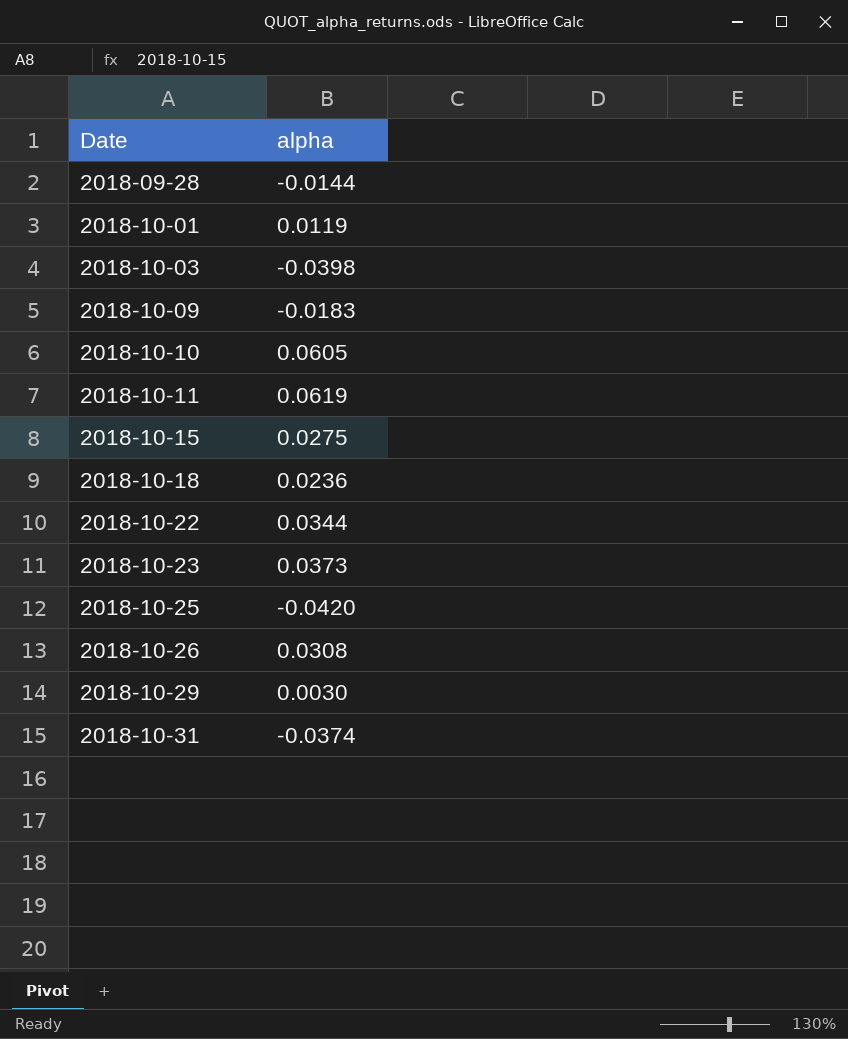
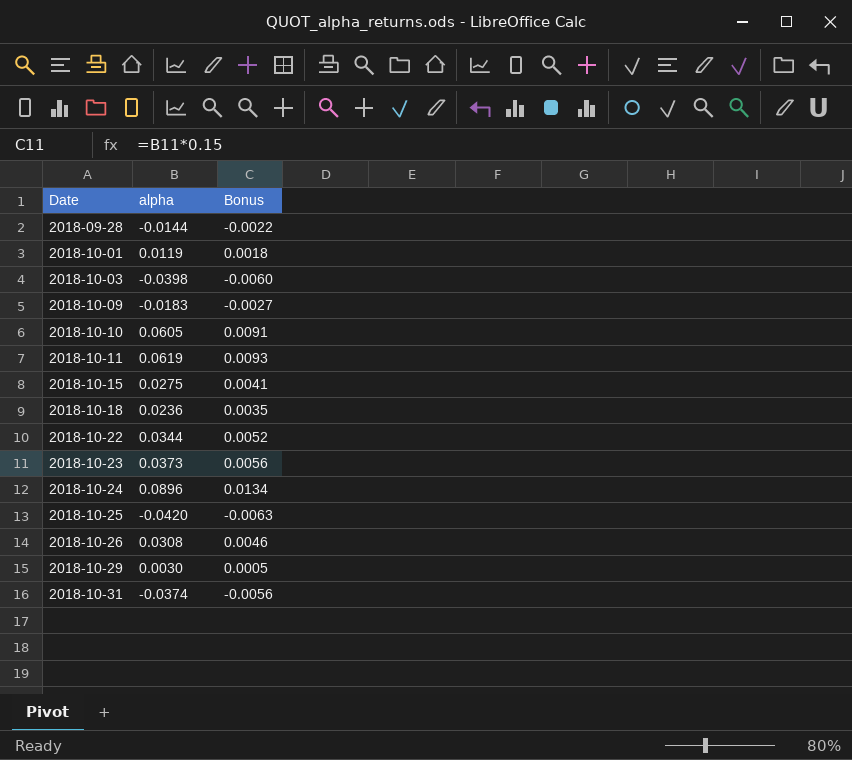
column Bonus | formula: none -> [alpha] * 0.15
row 2018-10-24: none -> 0.0896 | 0.0134

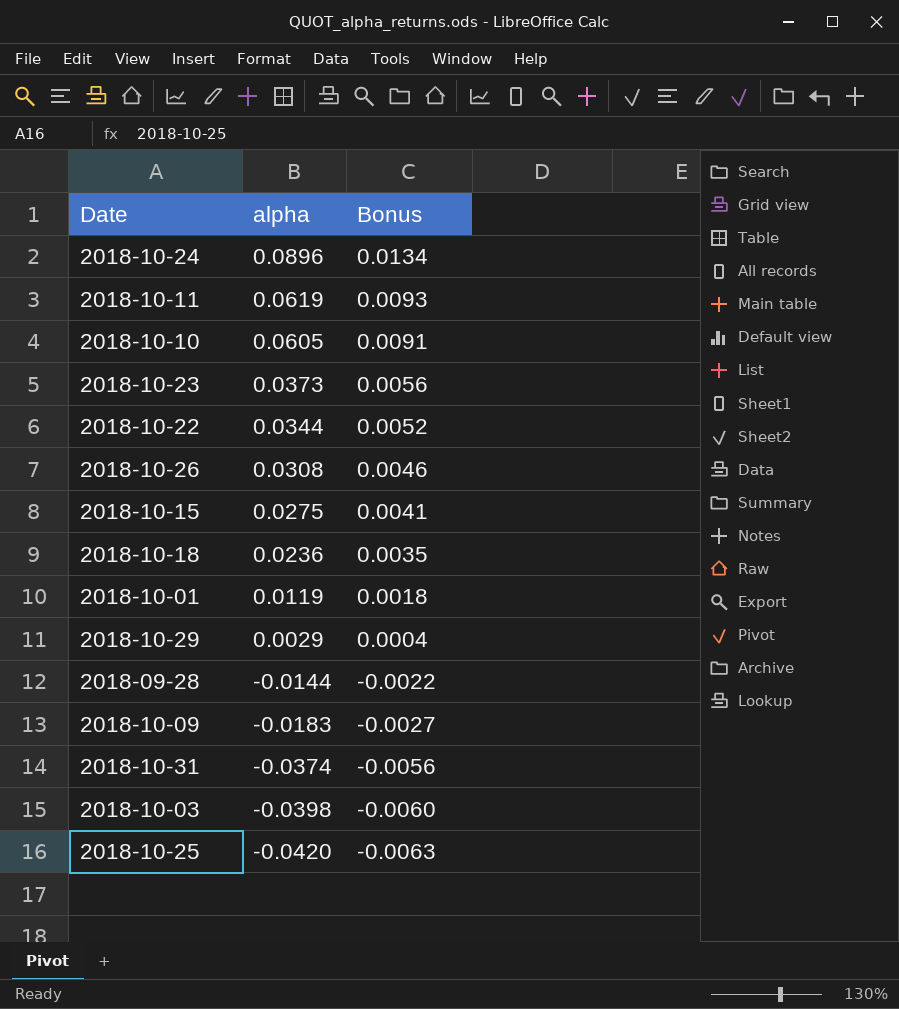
row order: Date ascending -> alpha descending
2018-10-29 | alpha: 0.0030 -> 0.0029
2018-10-29 | Bonus: 0.0005 -> 0.0004

